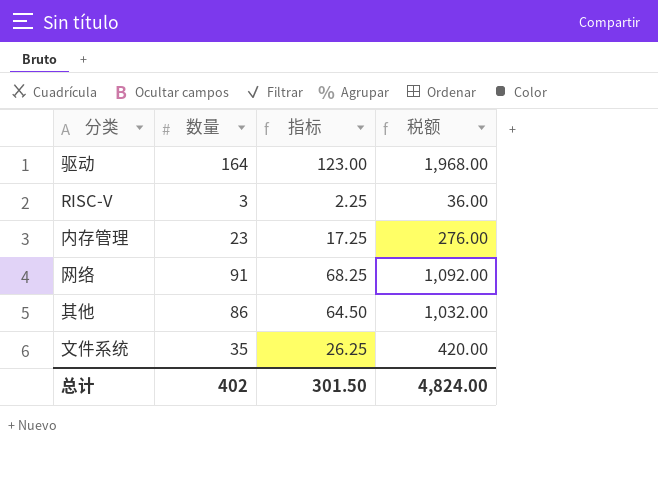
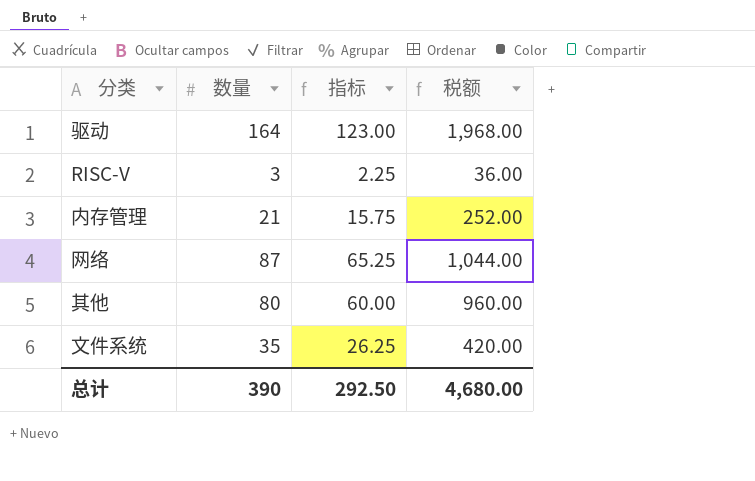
内存管理 | 数量: 23 -> 21
内存管理 | 指标: 17.25 -> 15.75
内存管理 | 税额: 276.00 -> 252.00
网络 | 数量: 91 -> 87
网络 | 指标: 68.25 -> 65.25
网络 | 税额: 1,092.00 -> 1,044.00
其他 | 数量: 86 -> 80
其他 | 指标: 64.50 -> 60.00
其他 | 税额: 1,032.00 -> 960.00
总计 | 数量: 402 -> 390
总计 | 指标: 301.50 -> 292.50
总计 | 税额: 4,824.00 -> 4,680.00

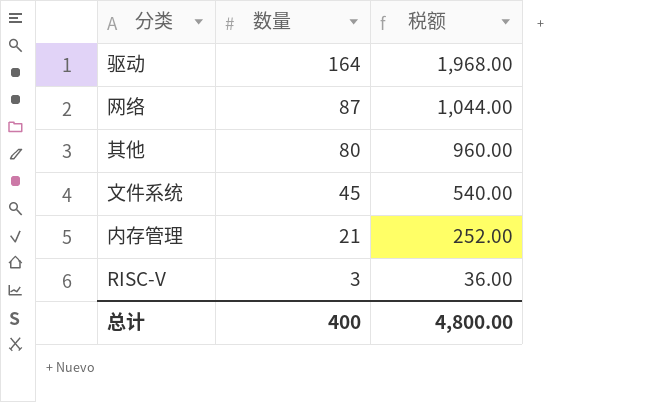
row order: none -> 数量 descending
column 指标 | formula: [数量] * 0.75 -> none
文件系统 | 数量: 35 -> 45
文件系统 | 税额: 420.00 -> 540.00
总计 | 数量: 390 -> 400
总计 | 税额: 4,680.00 -> 4,800.00

